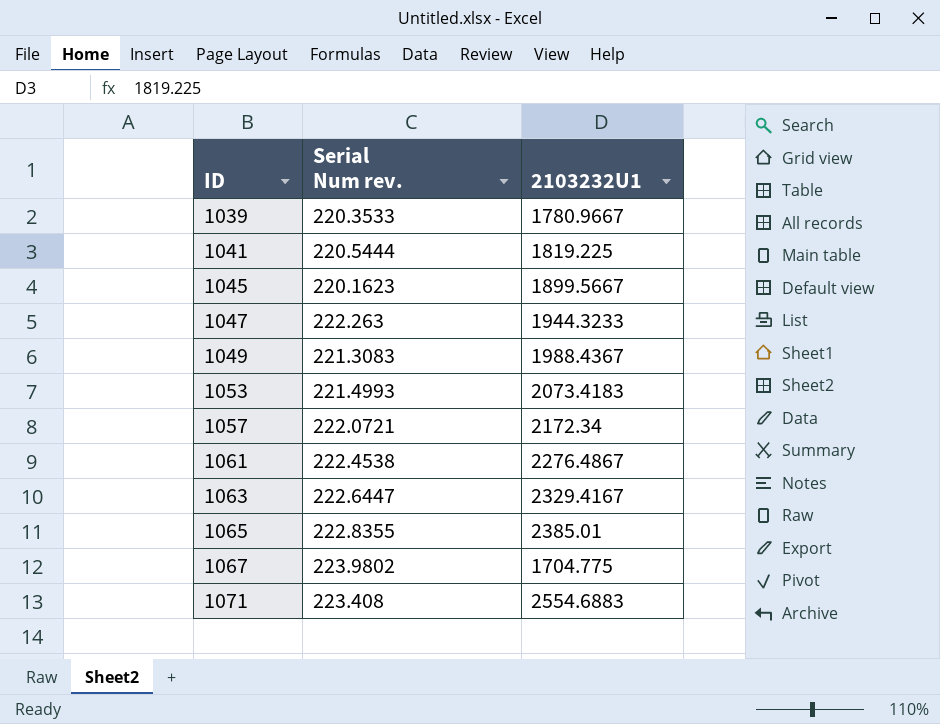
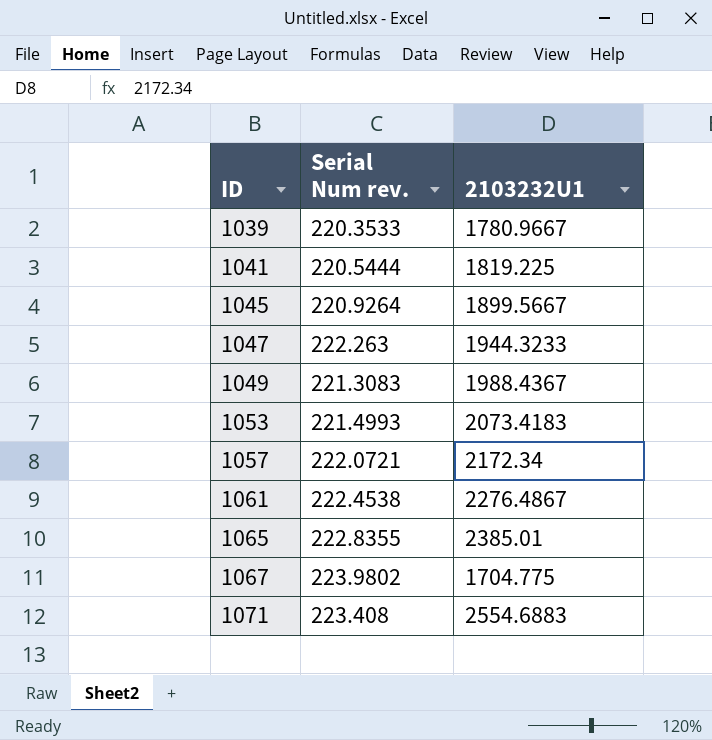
row 1063: 222.6447 | 2329.4167 -> none
1045 | Serial Num rev.: 220.1623 -> 220.9264

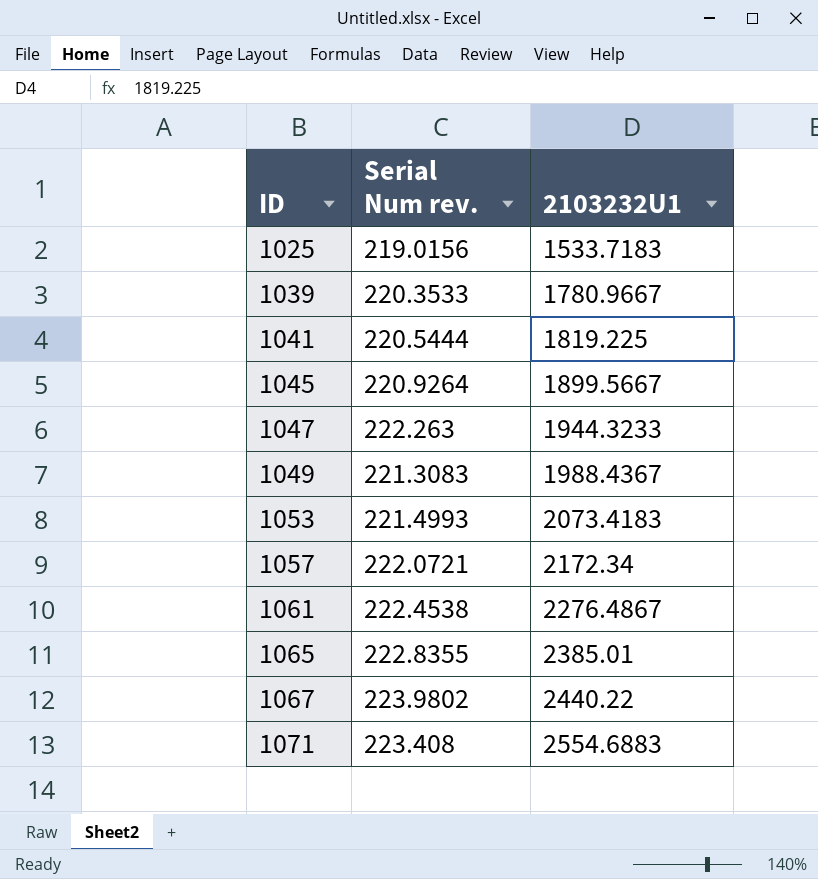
row 1025: none -> 219.0156 | 1533.7183
1067 | 2103232U1: 1704.775 -> 2440.22

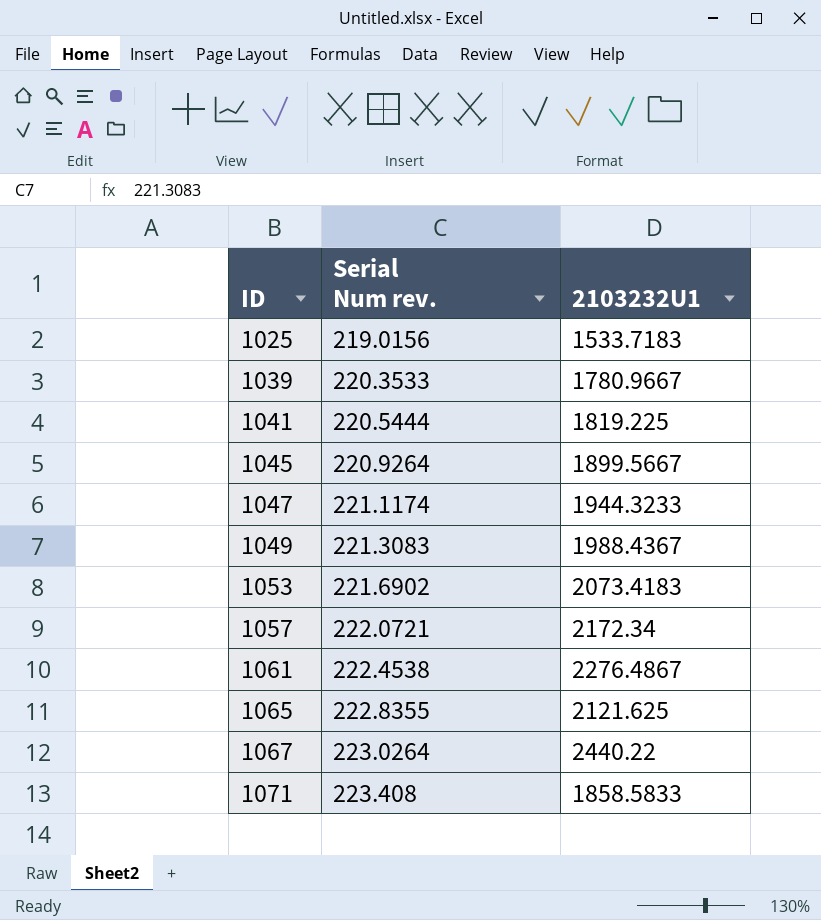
1047 | Serial Num rev.: 222.263 -> 221.1174
1053 | Serial Num rev.: 221.4993 -> 221.6902
1065 | 2103232U1: 2385.01 -> 2121.625
1067 | Serial Num rev.: 223.9802 -> 223.0264
1071 | 2103232U1: 2554.6883 -> 1858.5833

